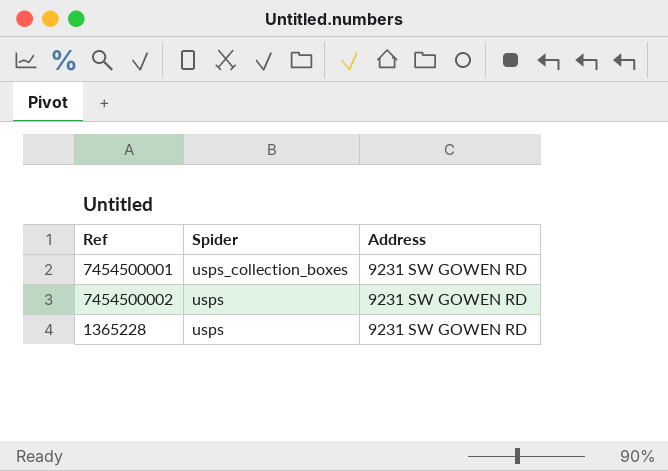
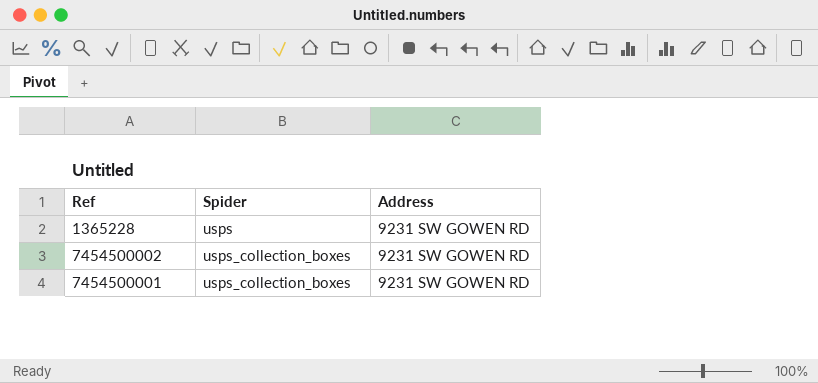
row order: Spider descending -> Spider ascending
7454500002 | Spider: usps -> usps_collection_boxes

